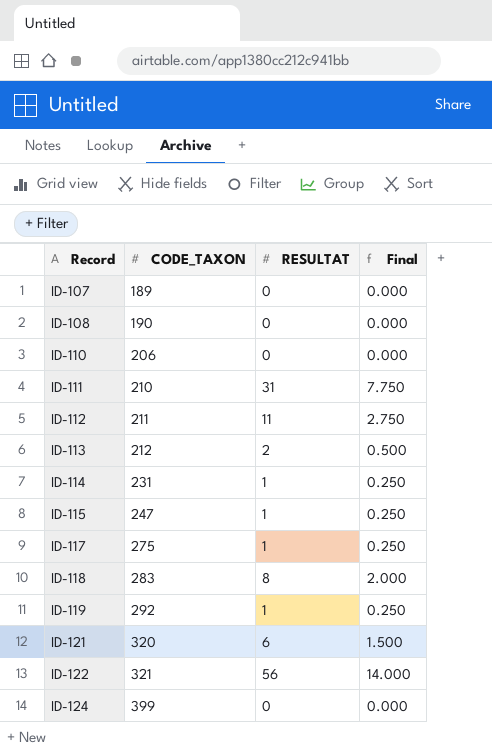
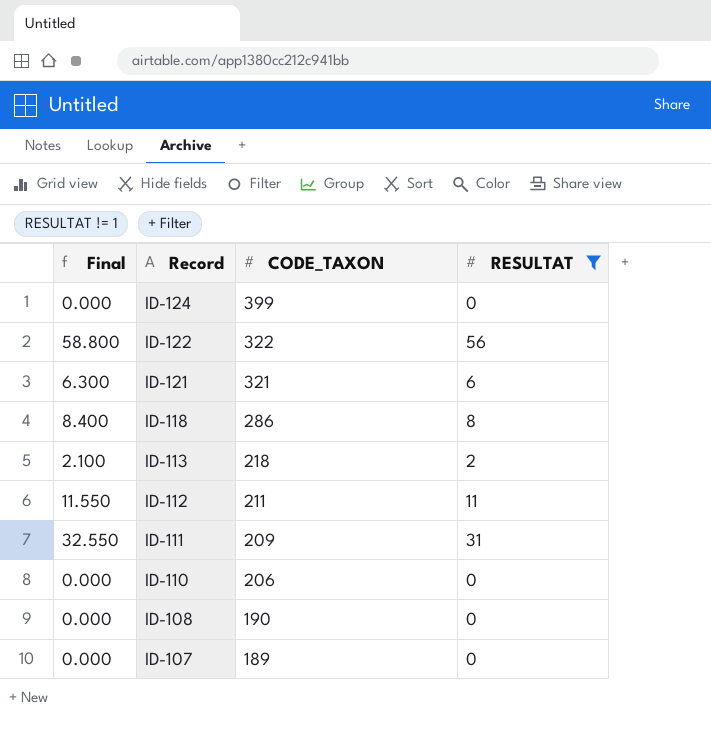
filter: none -> RESULTAT != 1
row order: Record ascending -> Record descending
column Final | formula: [RESULTAT] * 0.25 -> [RESULTAT] * 1.05
column Final | position: 4 -> 1
ID-122 | CODE_TAXON: 321 -> 322
ID-121 | CODE_TAXON: 320 -> 321
ID-118 | CODE_TAXON: 283 -> 286
ID-113 | CODE_TAXON: 212 -> 218
ID-111 | CODE_TAXON: 210 -> 209

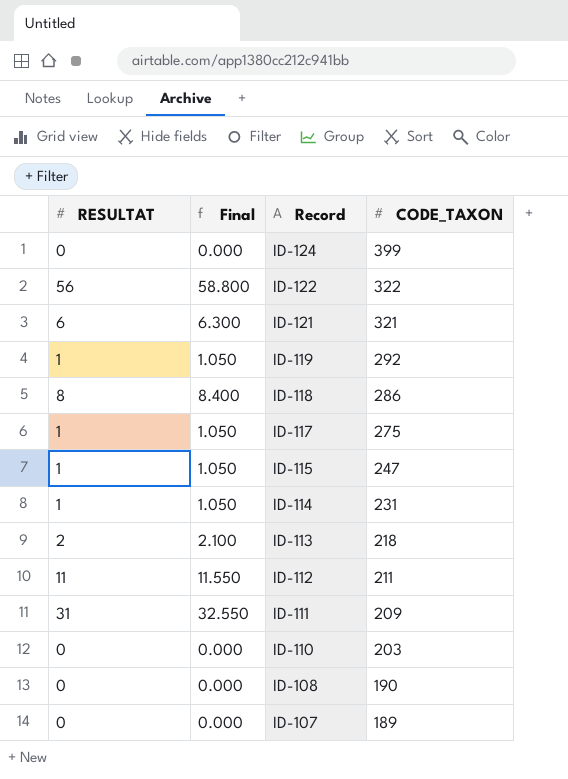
filter: RESULTAT != 1 -> none
column RESULTAT | position: 4 -> 1
ID-110 | CODE_TAXON: 206 -> 203

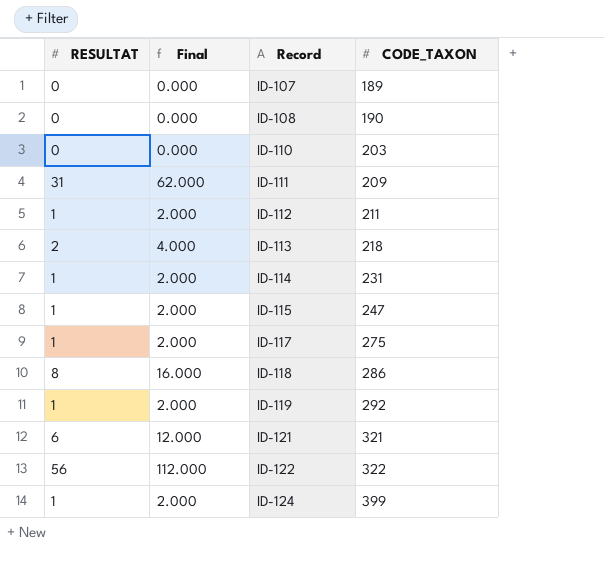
row order: Record descending -> Record ascending
column Final | formula: [RESULTAT] * 1.05 -> [RESULTAT] * 2
ID-112 | RESULTAT: 11 -> 1
ID-124 | RESULTAT: 0 -> 1

